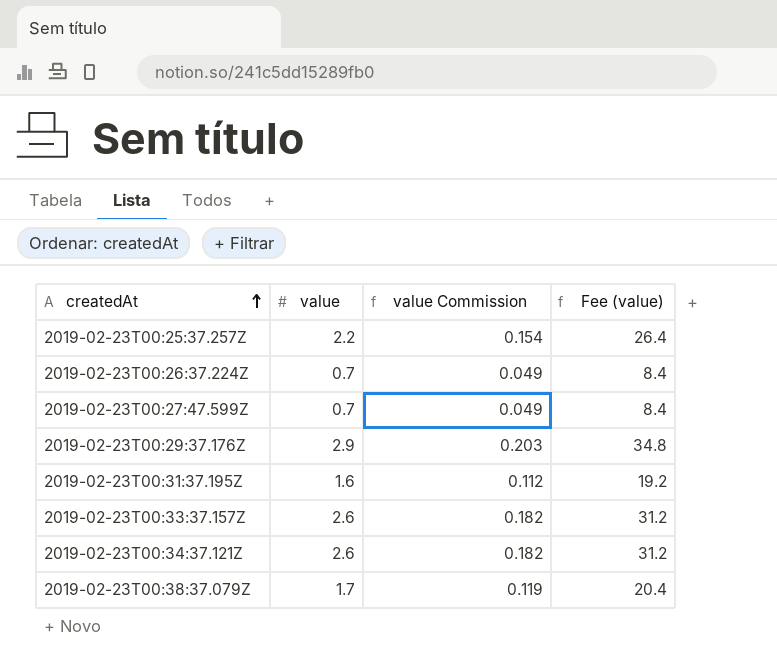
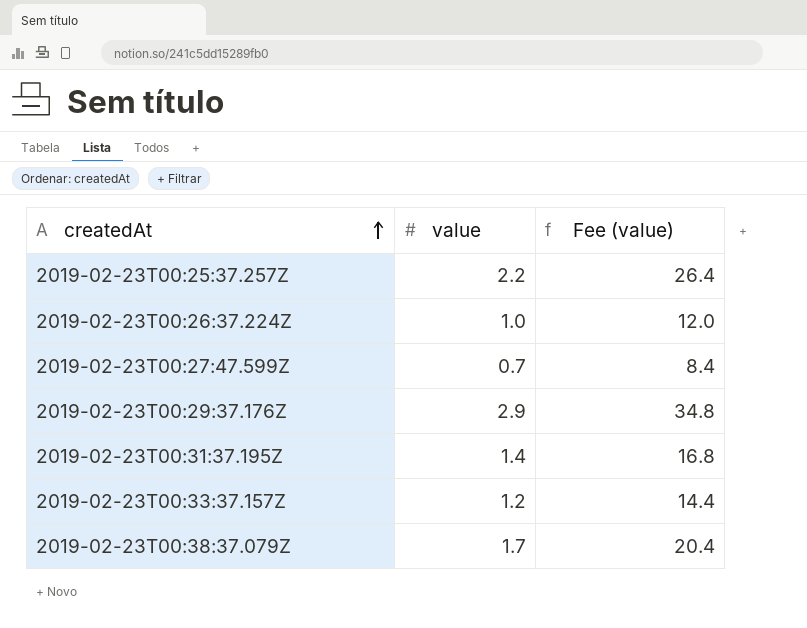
column value Commission | formula: [value] * 0.07 -> none
row 2019-02-23T00:34:37.121Z: 2.6 | 0.182 | 31.2 -> none
2019-02-23T00:26:37.224Z | value: 0.7 -> 1.0
2019-02-23T00:26:37.224Z | Fee (value): 8.4 -> 12.0
2019-02-23T00:31:37.195Z | value: 1.6 -> 1.4
2019-02-23T00:31:37.195Z | Fee (value): 19.2 -> 16.8
2019-02-23T00:33:37.157Z | value: 2.6 -> 1.2
2019-02-23T00:33:37.157Z | Fee (value): 31.2 -> 14.4

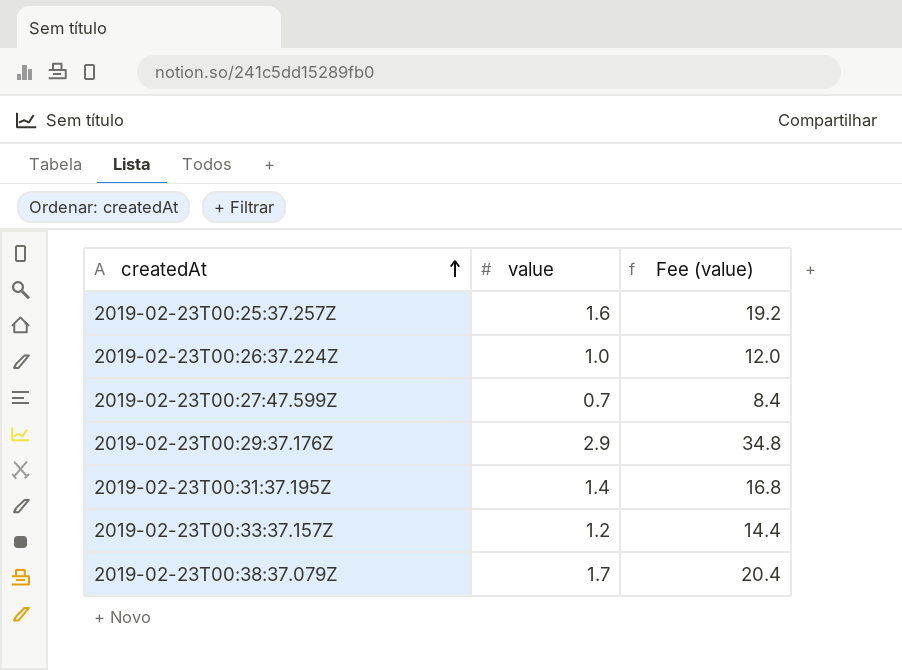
2019-02-23T00:25:37.257Z | value: 2.2 -> 1.6
2019-02-23T00:25:37.257Z | Fee (value): 26.4 -> 19.2

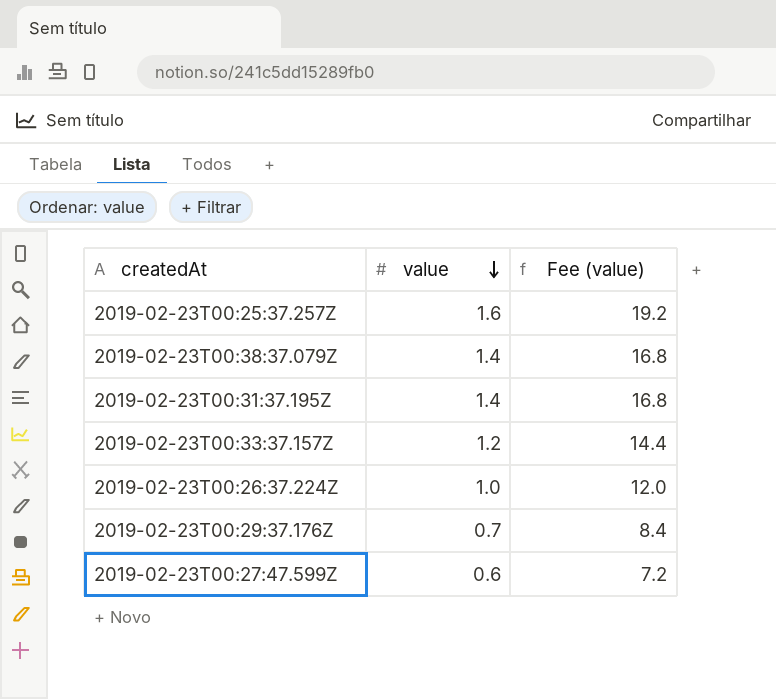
row order: createdAt ascending -> value descending
2019-02-23T00:38:37.079Z | value: 1.7 -> 1.4
2019-02-23T00:38:37.079Z | Fee (value): 20.4 -> 16.8
2019-02-23T00:29:37.176Z | value: 2.9 -> 0.7
2019-02-23T00:29:37.176Z | Fee (value): 34.8 -> 8.4
2019-02-23T00:27:47.599Z | value: 0.7 -> 0.6
2019-02-23T00:27:47.599Z | Fee (value): 8.4 -> 7.2

